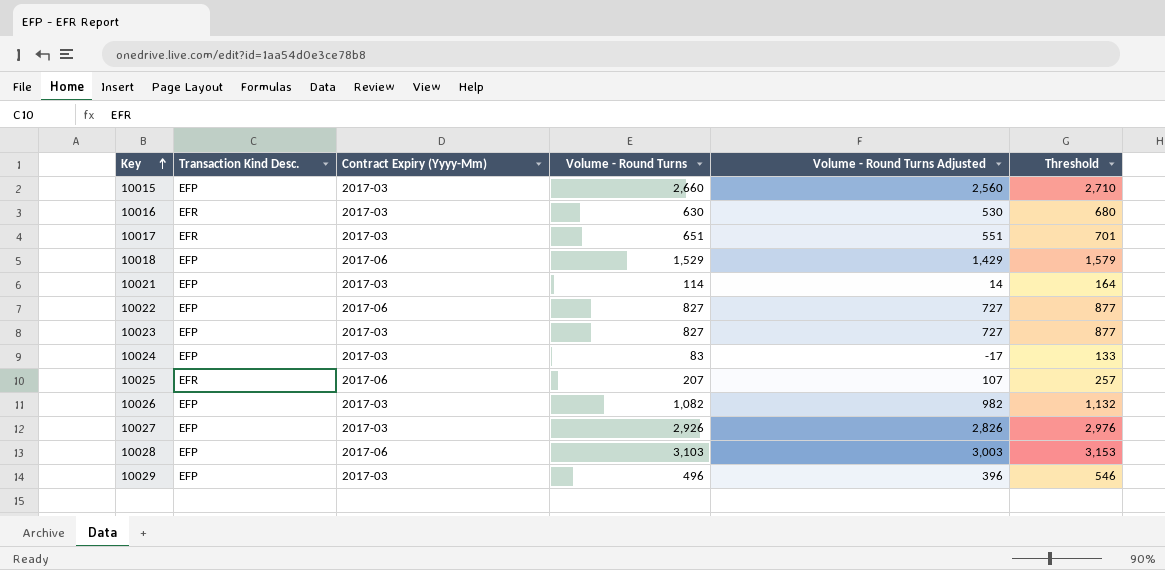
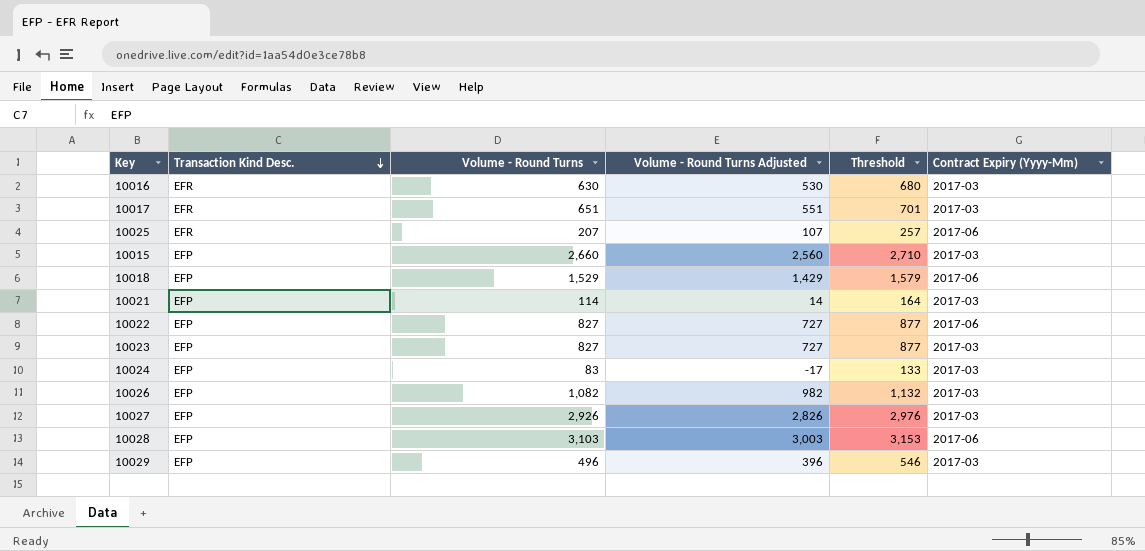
row order: Key ascending -> Transaction Kind Desc. descending
column Contract Expiry (Yyyy-Mm) | position: 3 -> 6

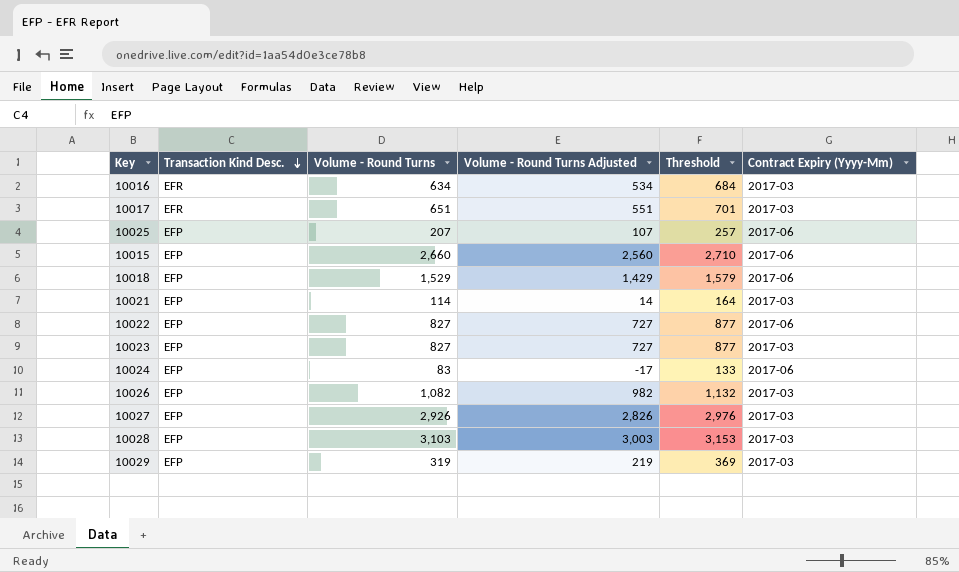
10016 | Volume - Round Turns: 630 -> 634
10016 | Volume - Round Turns Adjusted: 530 -> 534
10016 | Threshold: 680 -> 684
10025 | Transaction Kind Desc.: EFR -> EFP
10015 | Contract Expiry (Yyyy-Mm): 2017-03 -> 2017-06
10024 | Contract Expiry (Yyyy-Mm): 2017-03 -> 2017-06
10028 | Contract Expiry (Yyyy-Mm): 2017-06 -> 2017-03
10029 | Volume - Round Turns: 496 -> 319
10029 | Volume - Round Turns Adjusted: 396 -> 219
10029 | Threshold: 546 -> 369

